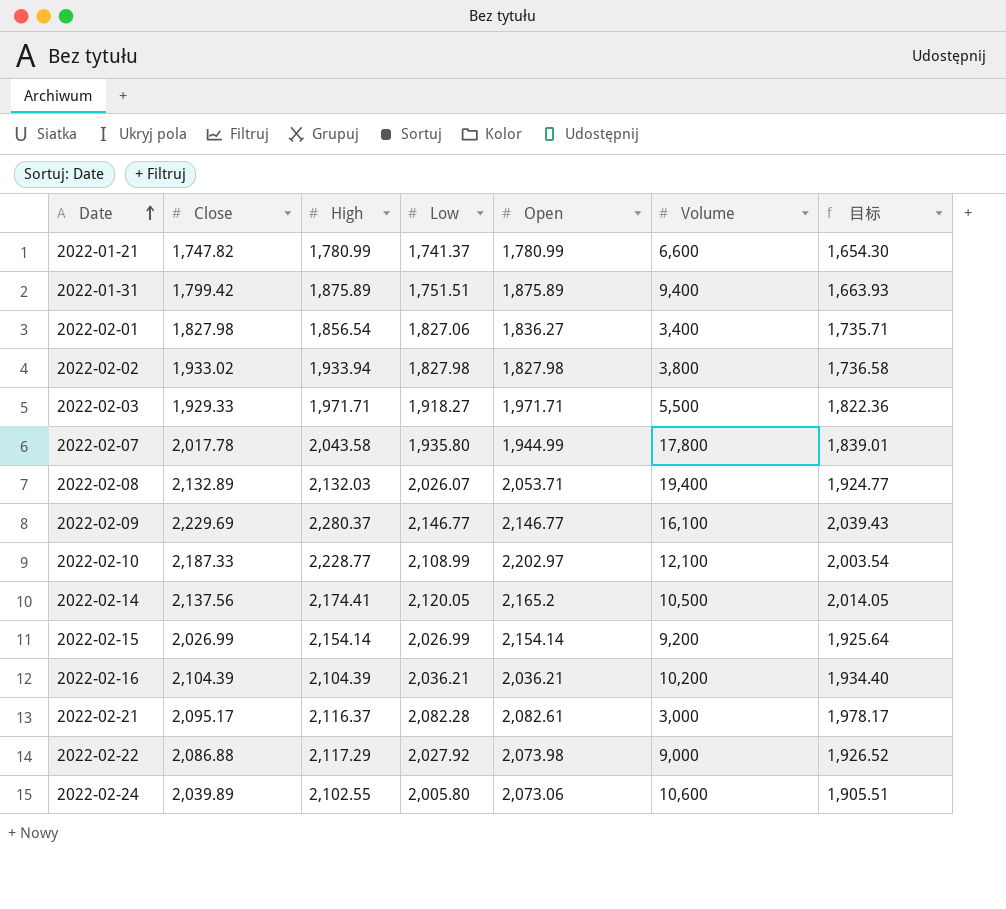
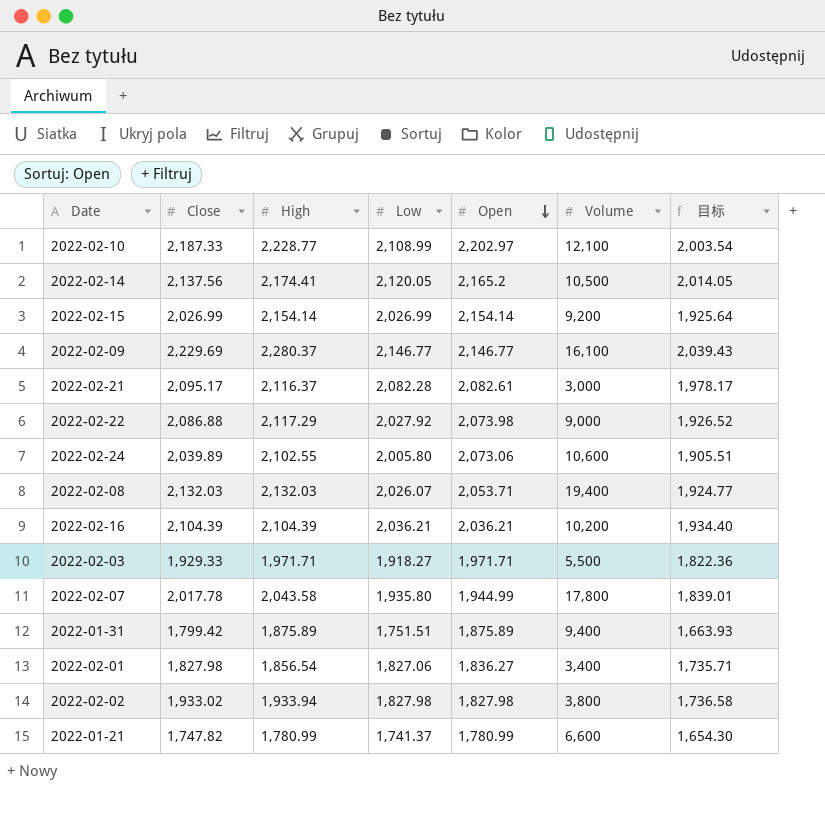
row order: Date ascending -> Open descending
2022-02-08 | Close: 2,132.89 -> 2,132.03

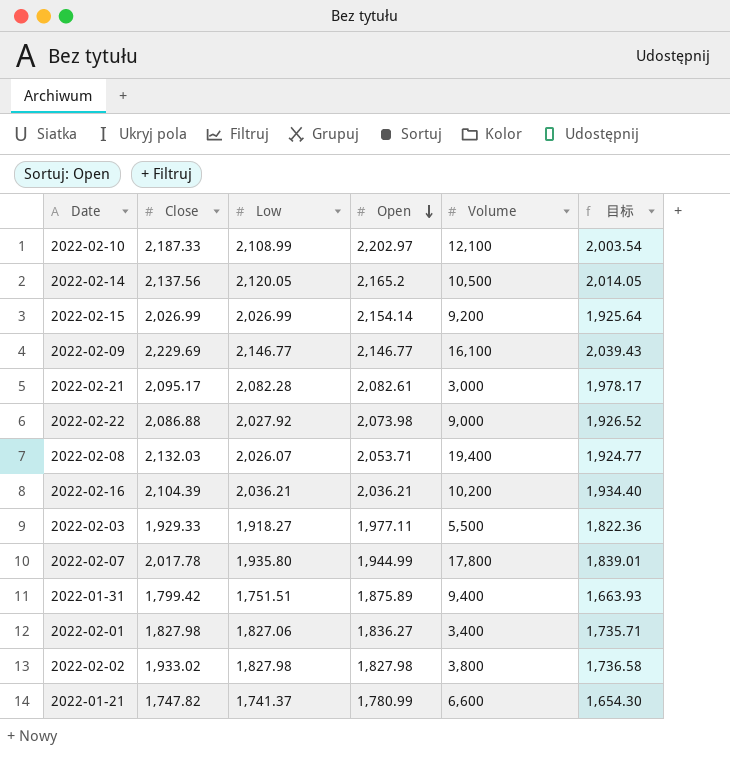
column High | position: 3 -> none
row 2022-02-24: 2,039.89 | 2,102.55 | 2,005.80 | 2,073.06 | 10,600 | 1,905.51 -> none
2022-02-03 | Open: 1,971.71 -> 1,977.11

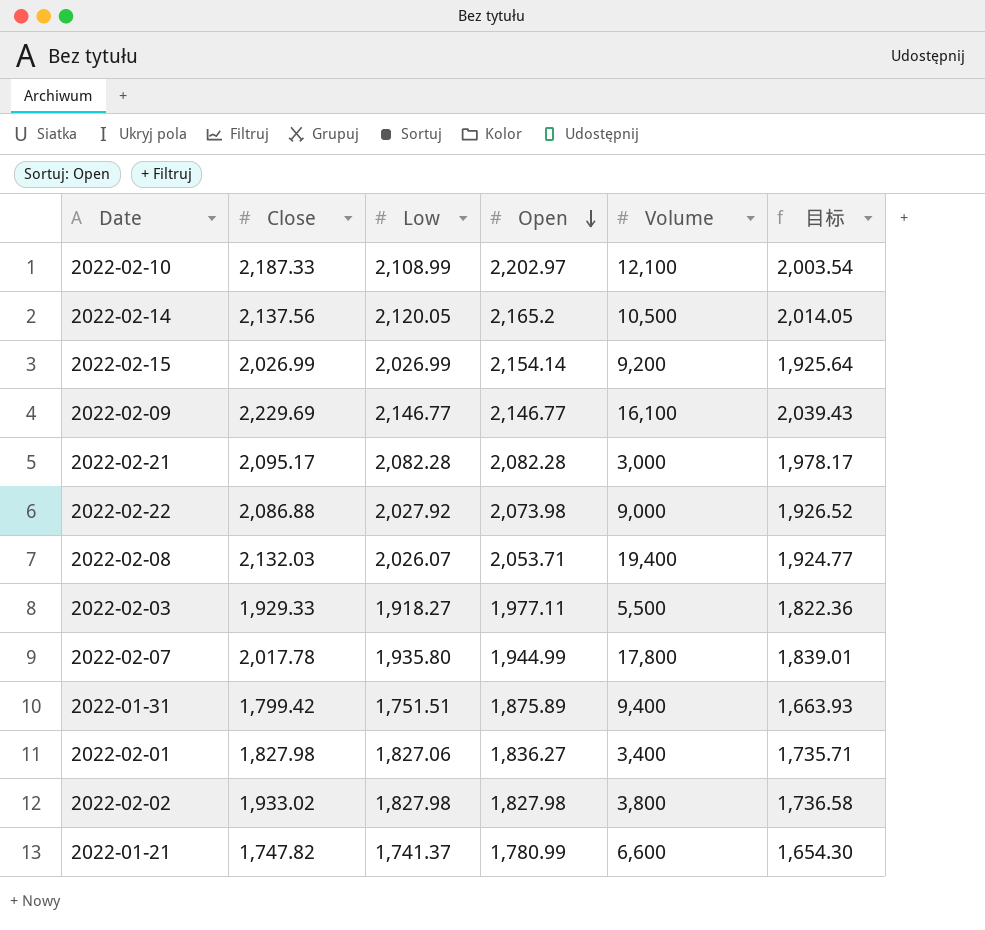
row 2022-02-16: 2,104.39 | 2,036.21 | 2,036.21 | 10,200 | 1,934.40 -> none
2022-02-21 | Open: 2,082.61 -> 2,082.28

